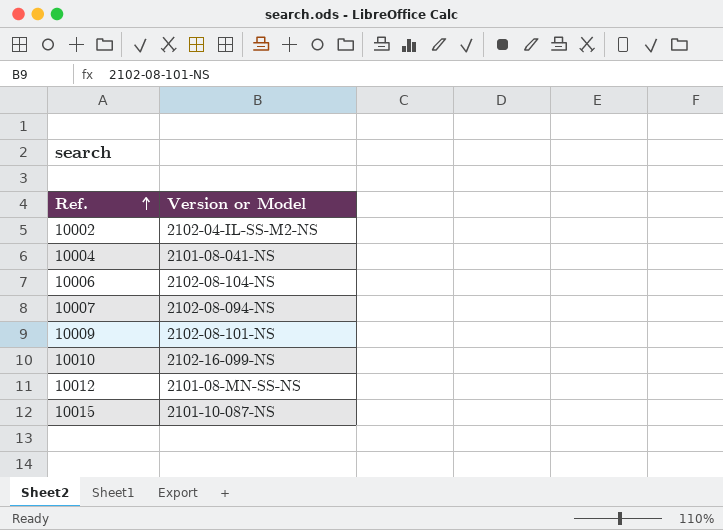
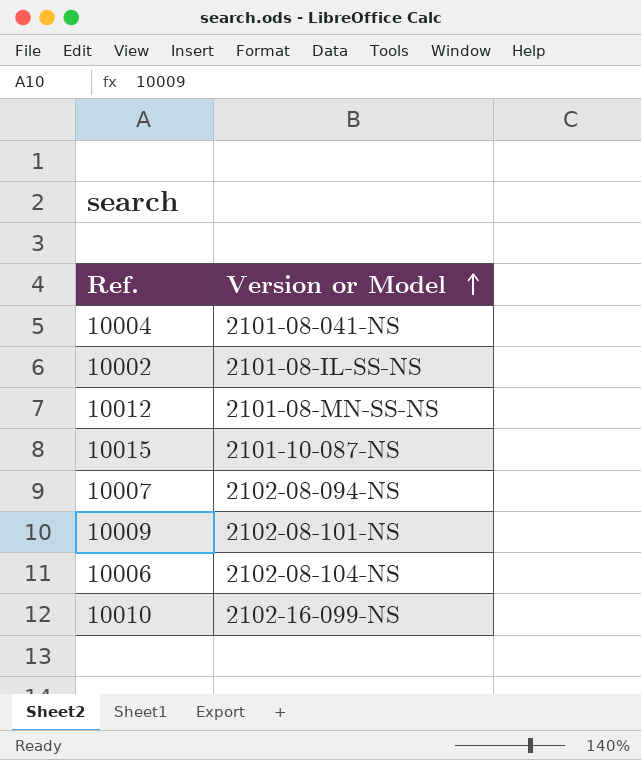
row order: Ref. ascending -> Version or Model ascending
10002 | Version or Model: 2102-04-IL-SS-M2-NS -> 2101-08-IL-SS-NS

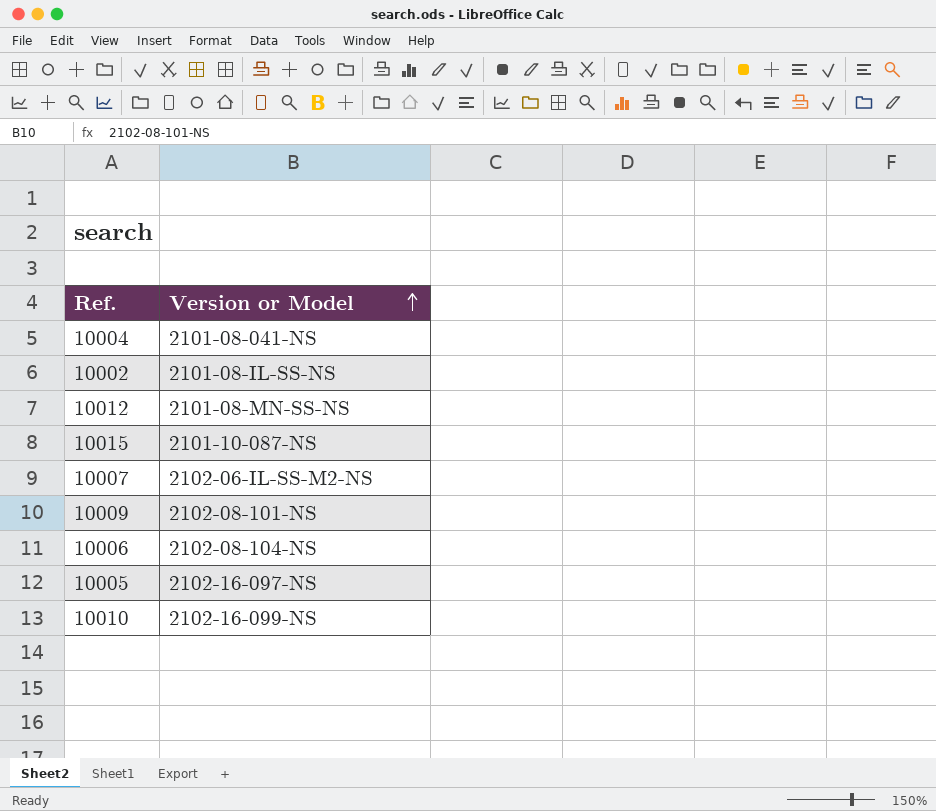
10007 | Version or Model: 2102-08-094-NS -> 2102-06-IL-SS-M2-NS
row 10005: none -> 2102-16-097-NS

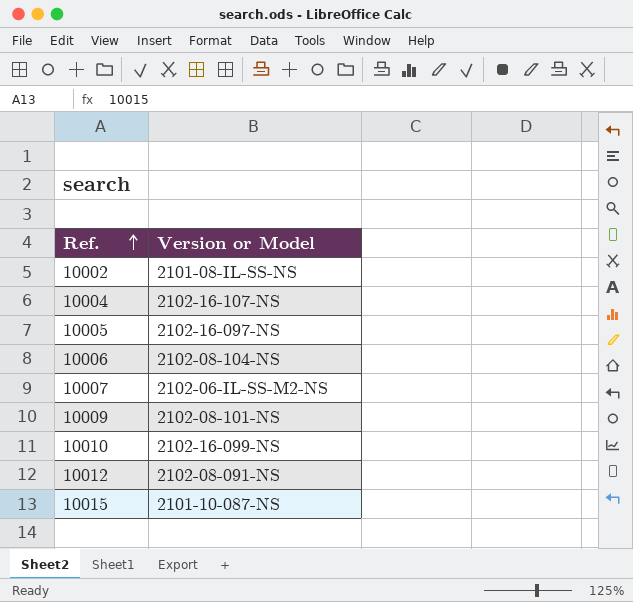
row order: Version or Model ascending -> Ref. ascending
10004 | Version or Model: 2101-08-041-NS -> 2102-16-107-NS
10012 | Version or Model: 2101-08-MN-SS-NS -> 2102-08-091-NS

